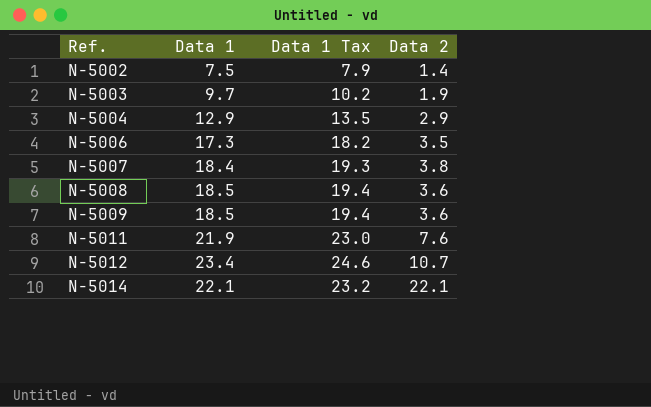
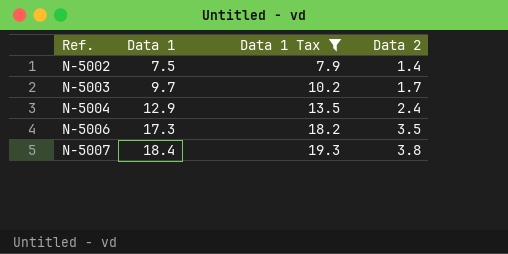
filter: none -> Data 1 Tax <= 19.3
N-5003 | Data 2: 1.9 -> 1.7
N-5004 | Data 2: 2.9 -> 2.4

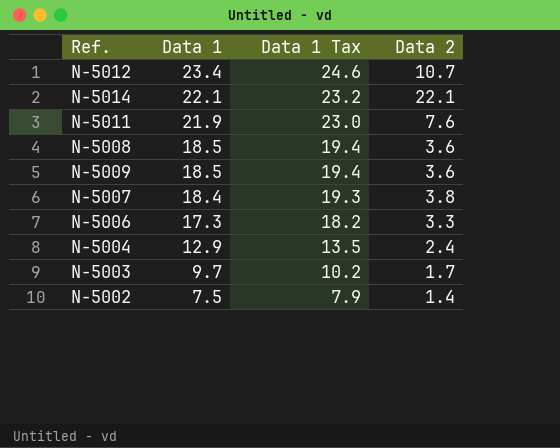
filter: Data 1 Tax <= 19.3 -> none
row order: Ref. ascending -> Data 1 descending
N-5006 | Data 2: 3.5 -> 3.3

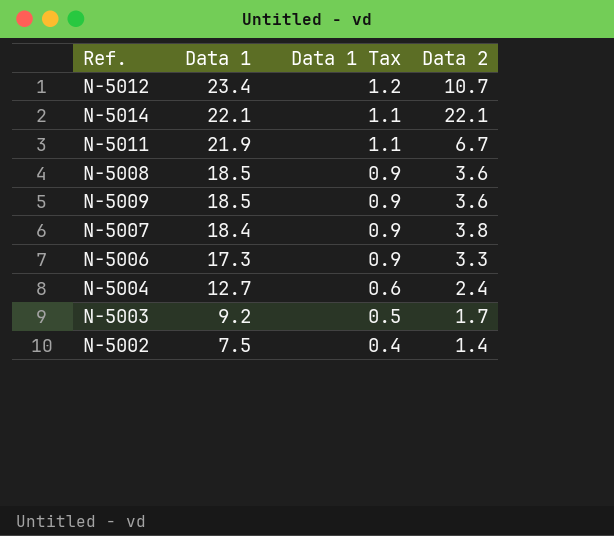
column Data 1 Tax | formula: [Data 1] * 1.05 -> [Data 1] * 0.05
N-5011 | Data 2: 7.6 -> 6.7
N-5004 | Data 1: 12.9 -> 12.7
N-5003 | Data 1: 9.7 -> 9.2

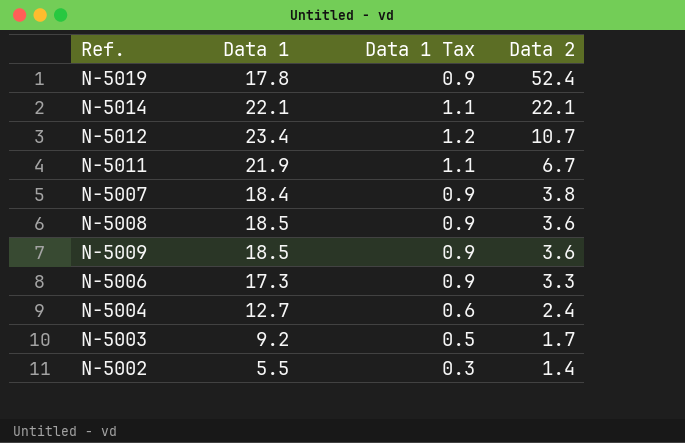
row order: Data 1 descending -> Data 2 descending
row N-5019: none -> 17.8 | 0.9 | 52.4
N-5002 | Data 1: 7.5 -> 5.5
N-5002 | Data 1 Tax: 0.4 -> 0.3

